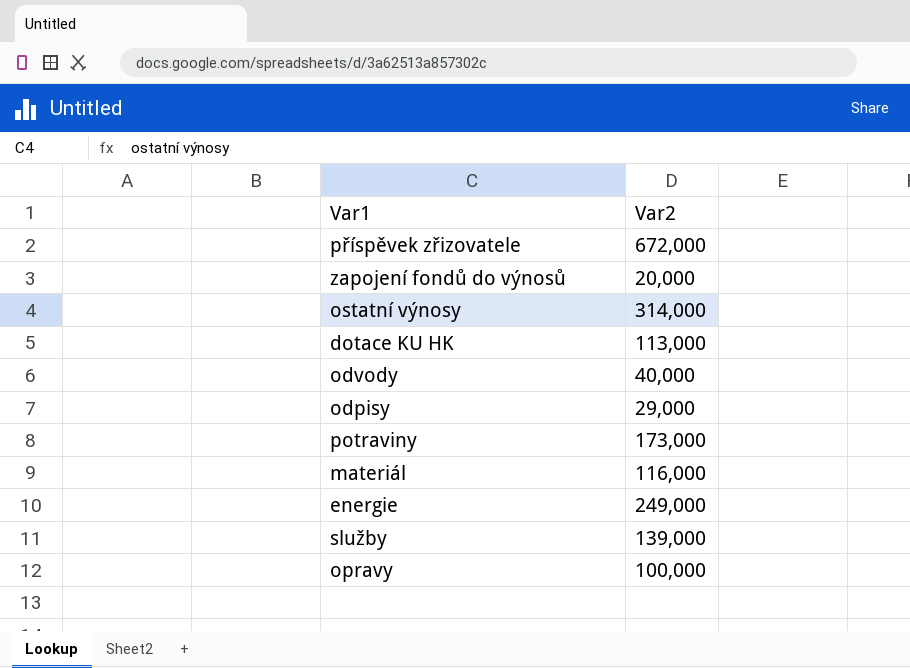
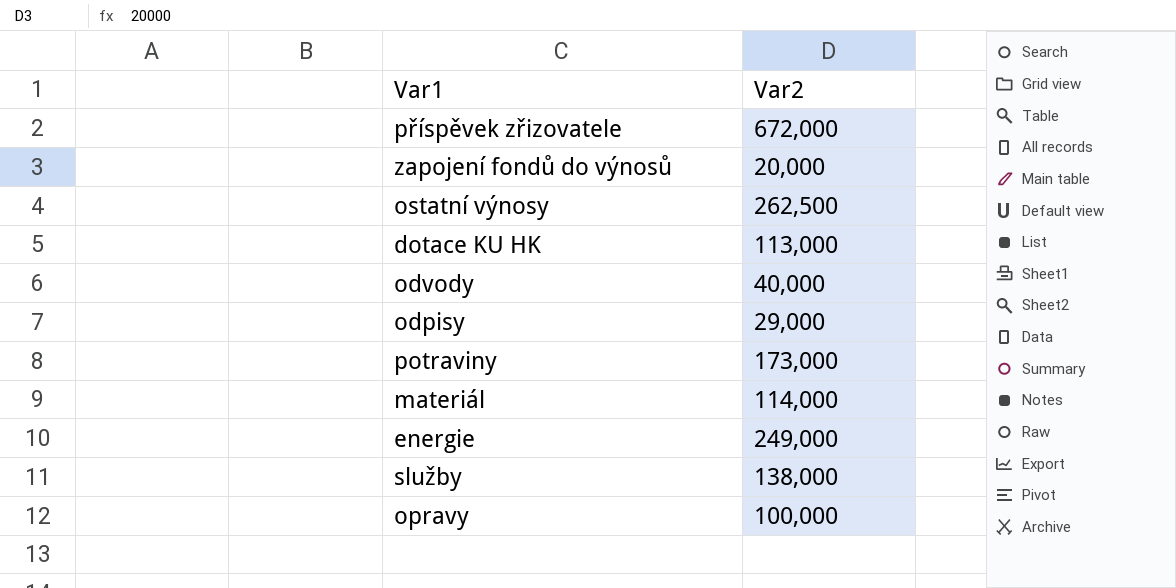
ostatní výnosy | Var2: 314,000 -> 262,500
materiál | Var2: 116,000 -> 114,000
služby | Var2: 139,000 -> 138,000

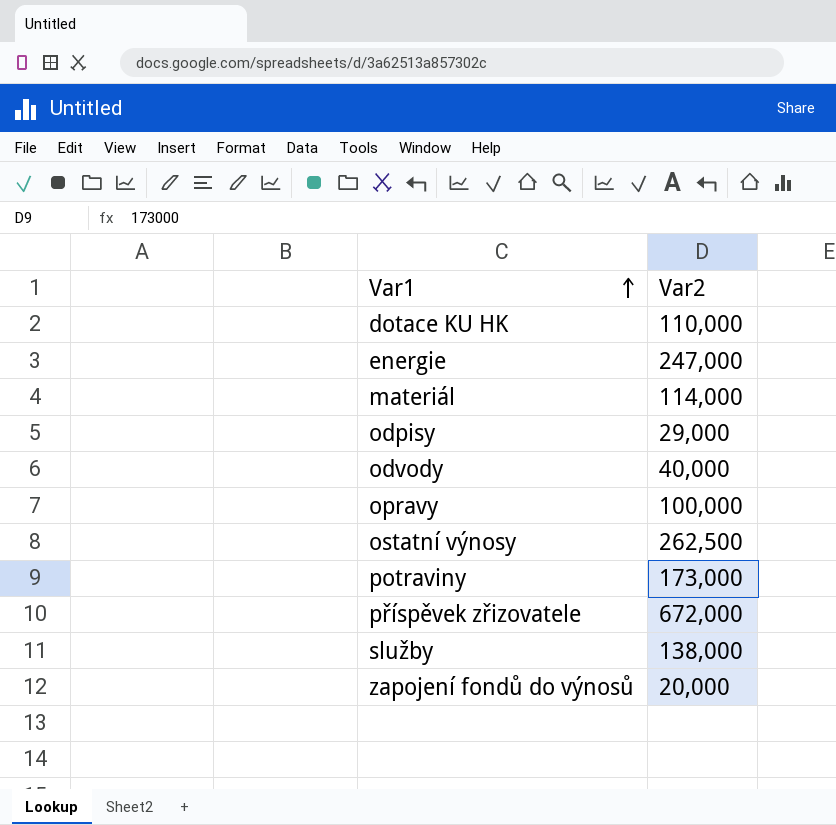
row order: none -> Var1 ascending
dotace KU HK | Var2: 113,000 -> 110,000
energie | Var2: 249,000 -> 247,000

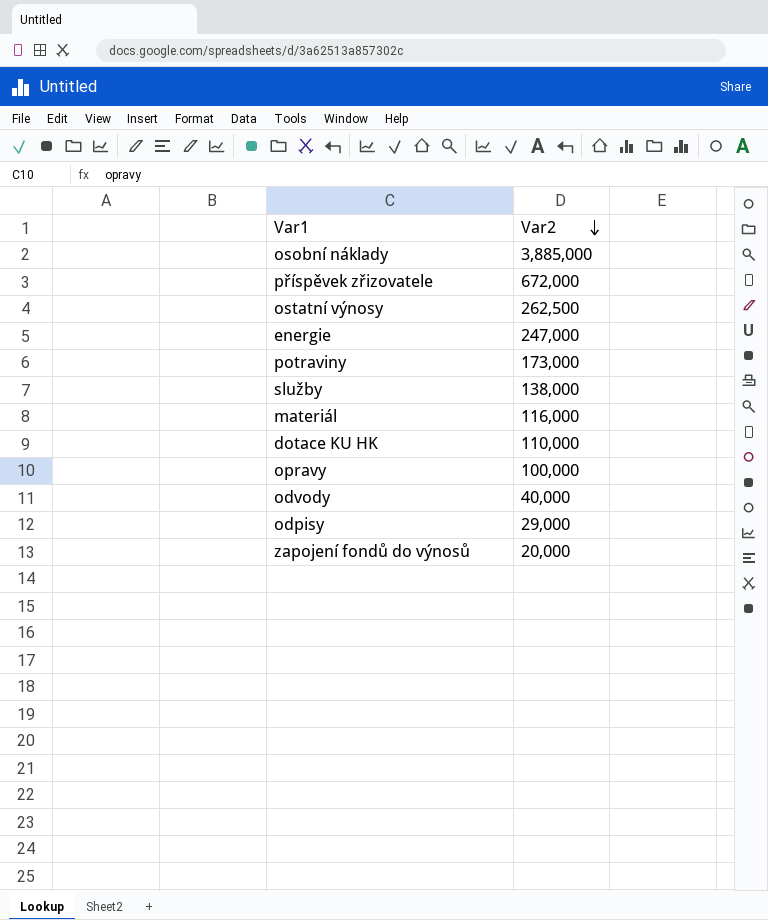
row order: Var1 ascending -> Var2 descending
row osobní náklady: none -> 3,885,000
materiál | Var2: 114,000 -> 116,000

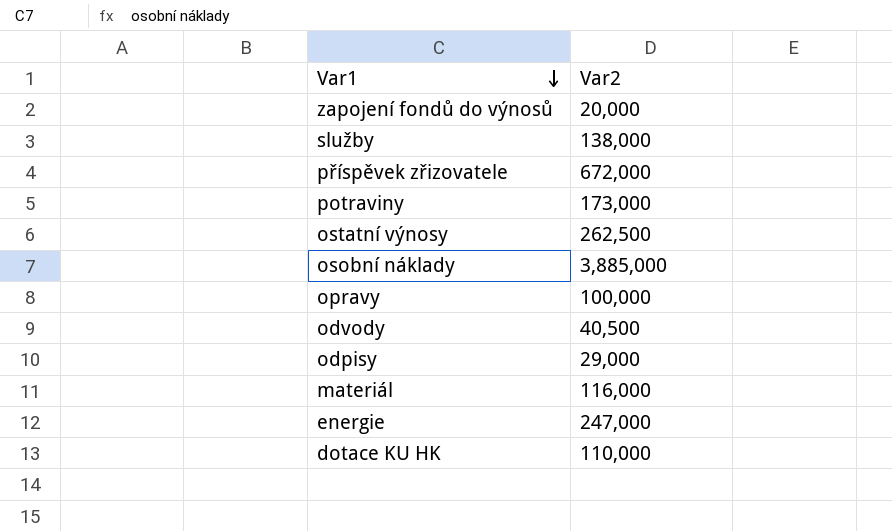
row order: Var2 descending -> Var1 descending
odvody | Var2: 40,000 -> 40,500

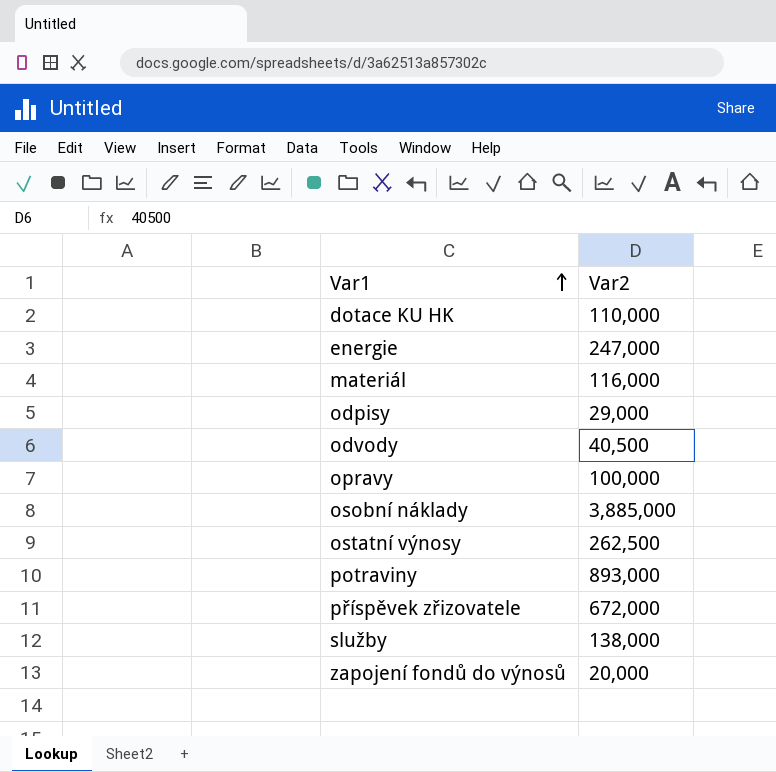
row order: Var1 descending -> Var1 ascending
potraviny | Var2: 173,000 -> 893,000

